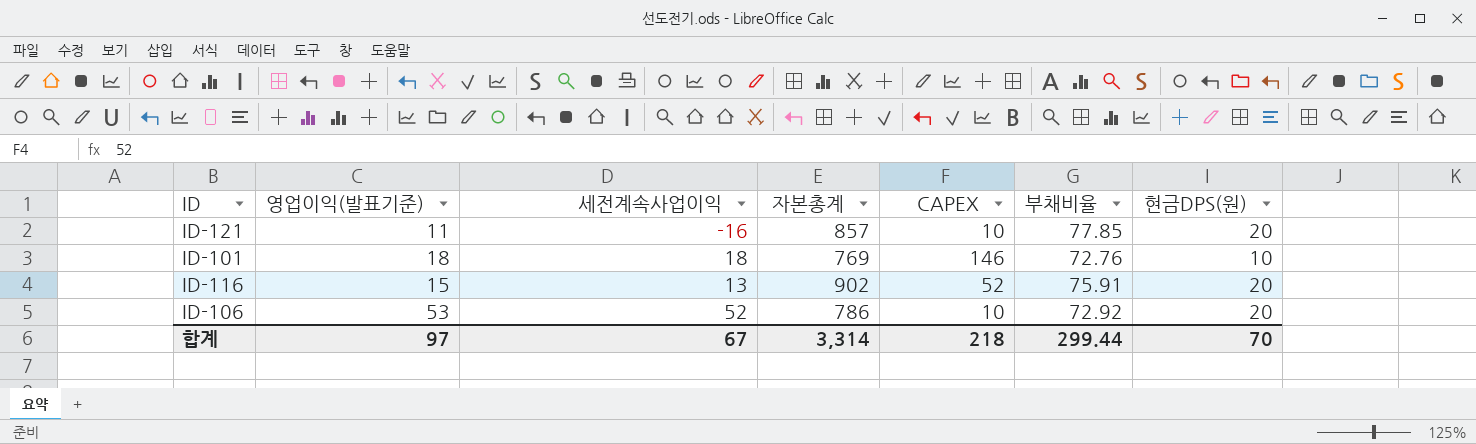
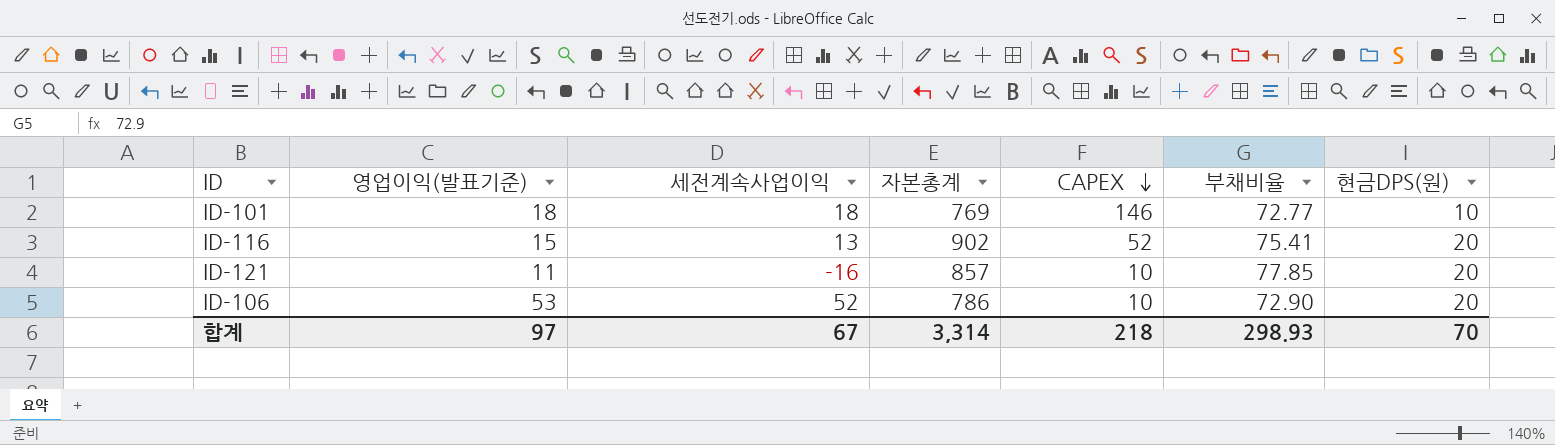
row order: none -> CAPEX descending
ID-101 | 부채비율: 72.76 -> 72.77
ID-116 | 부채비율: 75.91 -> 75.41
ID-106 | 부채비율: 72.92 -> 72.90
합계 | 부채비율: 299.44 -> 298.93

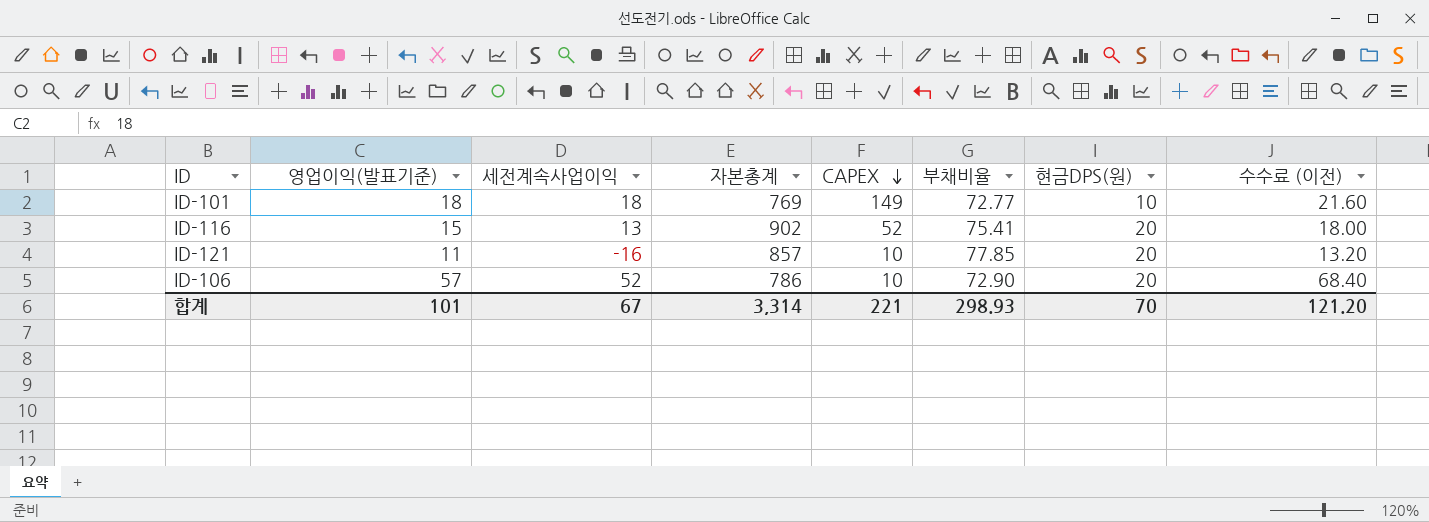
column 수수료 (이전) | formula: none -> [영업이익(발표기준)] * 1.2
ID-101 | CAPEX: 146 -> 149
ID-106 | 영업이익(발표기준): 53 -> 57
합계 | 영업이익(발표기준): 97 -> 101
합계 | CAPEX: 218 -> 221

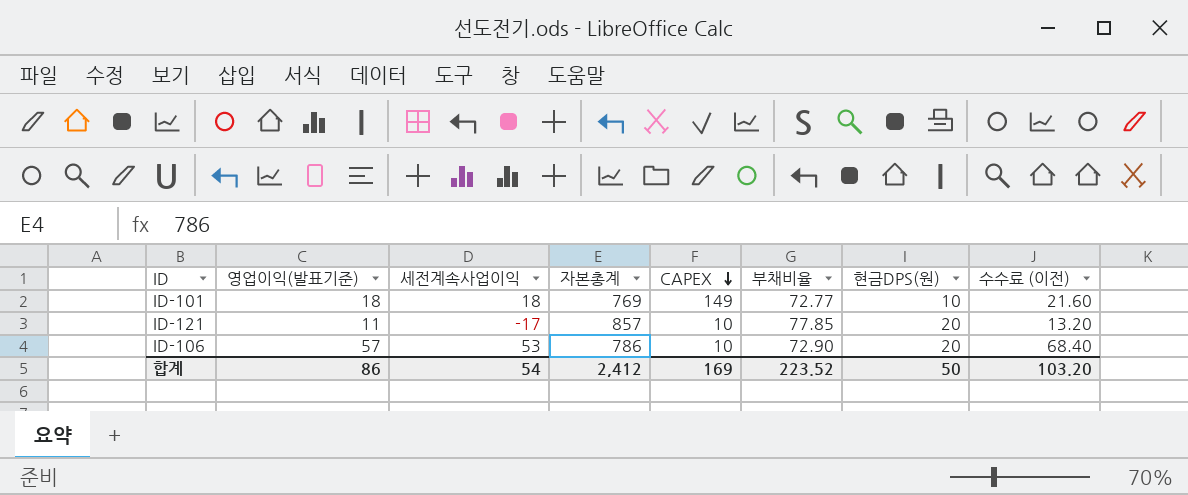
row ID-116: 15 | 13 | 902 | 52 | 75.41 | 20 | 18.00 -> none
ID-121 | 세전계속사업이익: -16 -> -17
ID-106 | 세전계속사업이익: 52 -> 53
합계 | 영업이익(발표기준): 101 -> 86
합계 | 세전계속사업이익: 67 -> 54
합계 | 자본총계: 3,314 -> 2,412
합계 | CAPEX: 221 -> 169
합계 | 부채비율: 298.93 -> 223.52
합계 | 현금DPS(원): 70 -> 50
합계 | 수수료 (이전): 121.20 -> 103.20

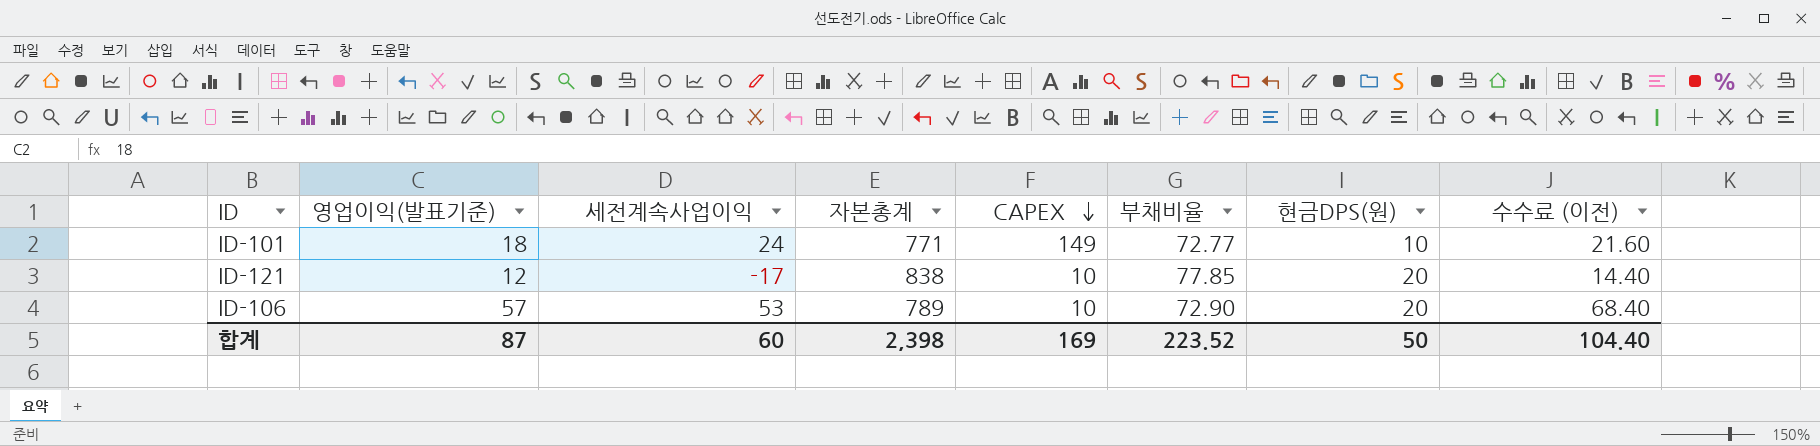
ID-101 | 세전계속사업이익: 18 -> 24
ID-101 | 자본총계: 769 -> 771
ID-121 | 영업이익(발표기준): 11 -> 12
ID-121 | 자본총계: 857 -> 838
ID-121 | 수수료 (이전): 13.20 -> 14.40
ID-106 | 자본총계: 786 -> 789
합계 | 영업이익(발표기준): 86 -> 87
합계 | 세전계속사업이익: 54 -> 60
합계 | 자본총계: 2,412 -> 2,398
합계 | 수수료 (이전): 103.20 -> 104.40

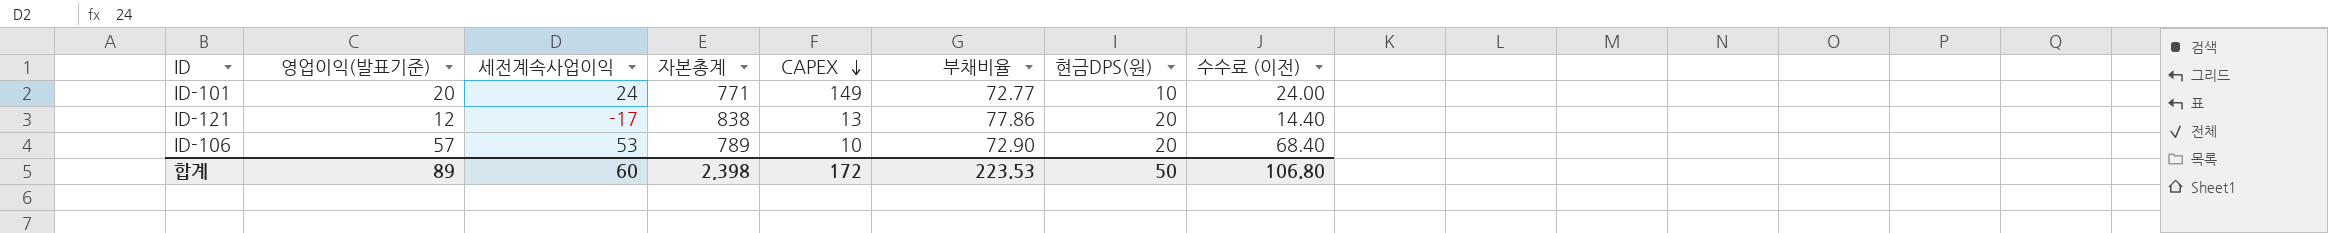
ID-101 | 영업이익(발표기준): 18 -> 20
ID-101 | 수수료 (이전): 21.60 -> 24.00
ID-121 | CAPEX: 10 -> 13
ID-121 | 부채비율: 77.85 -> 77.86
합계 | 영업이익(발표기준): 87 -> 89
합계 | CAPEX: 169 -> 172
합계 | 부채비율: 223.52 -> 223.53
합계 | 수수료 (이전): 104.40 -> 106.80

